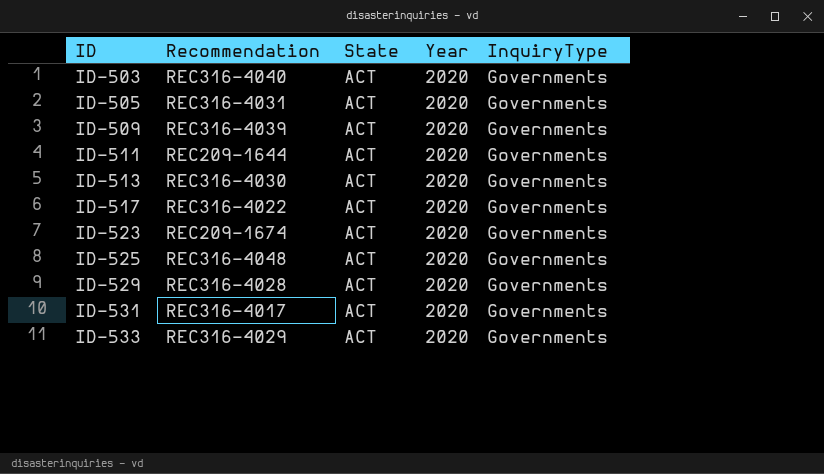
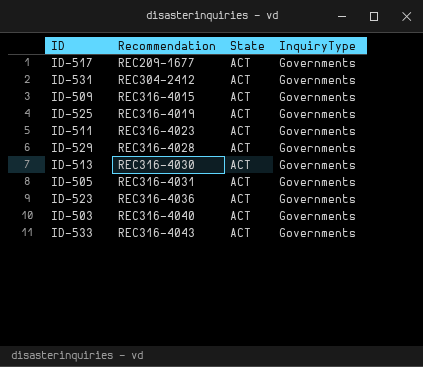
row order: ID ascending -> Recommendation ascending
column Year | position: 4 -> none
ID-517 | Recommendation: REC316-4022 -> REC209-1677
ID-531 | Recommendation: REC316-4017 -> REC304-2412
ID-509 | Recommendation: REC316-4039 -> REC316-4015
ID-525 | Recommendation: REC316-4048 -> REC316-4019
ID-511 | Recommendation: REC209-1644 -> REC316-4023
ID-523 | Recommendation: REC209-1674 -> REC316-4036
ID-533 | Recommendation: REC316-4029 -> REC316-4043

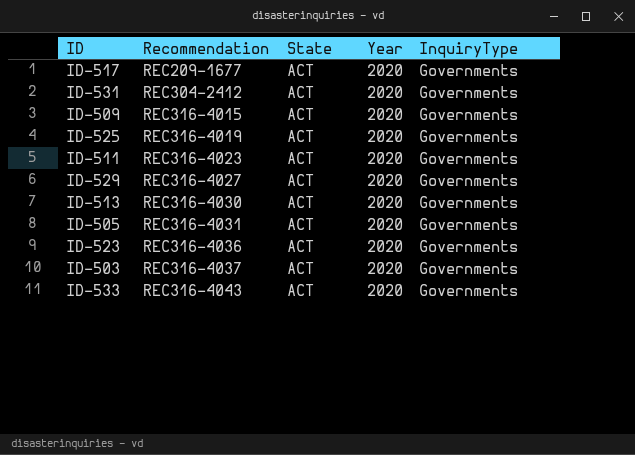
column Year | position: none -> 4
ID-529 | Recommendation: REC316-4028 -> REC316-4027
ID-503 | Recommendation: REC316-4040 -> REC316-4037

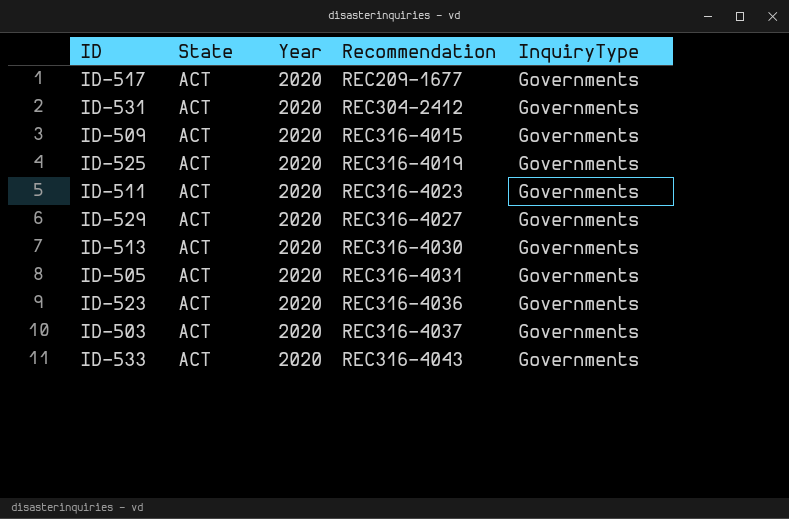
column Recommendation | position: 2 -> 4

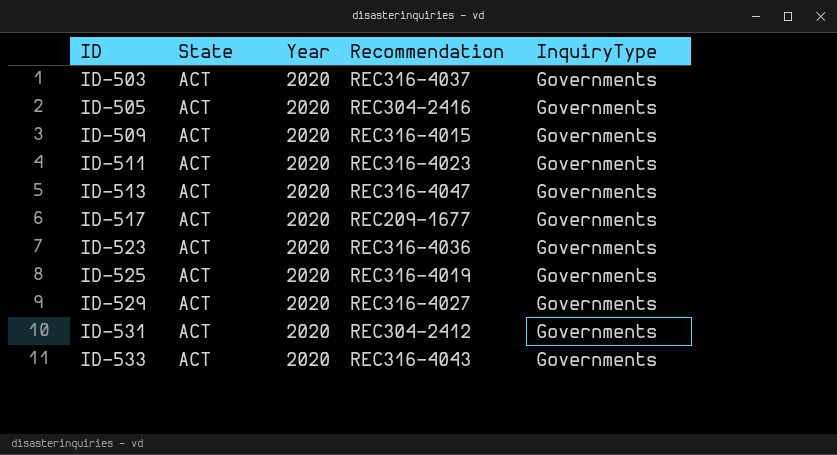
row order: Recommendation ascending -> ID ascending
ID-505 | Recommendation: REC316-4031 -> REC304-2416
ID-513 | Recommendation: REC316-4030 -> REC316-4047

